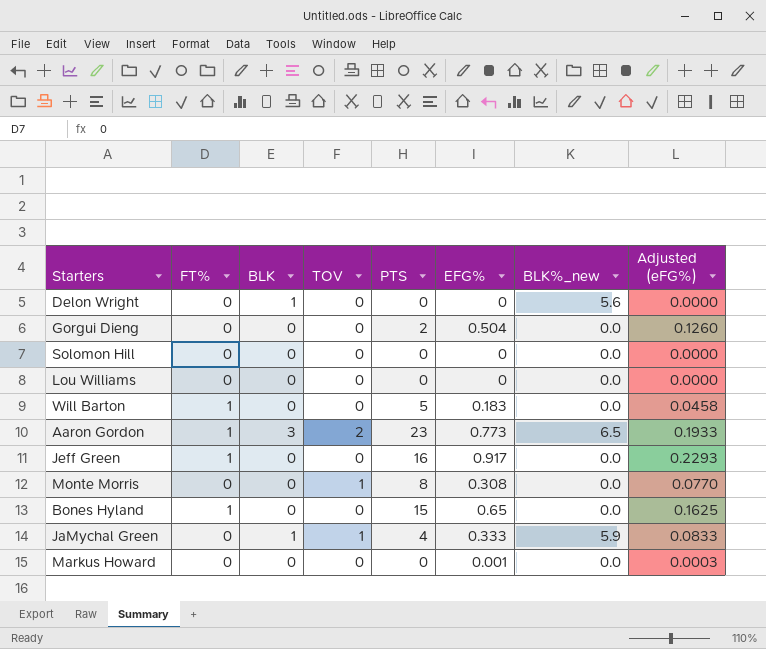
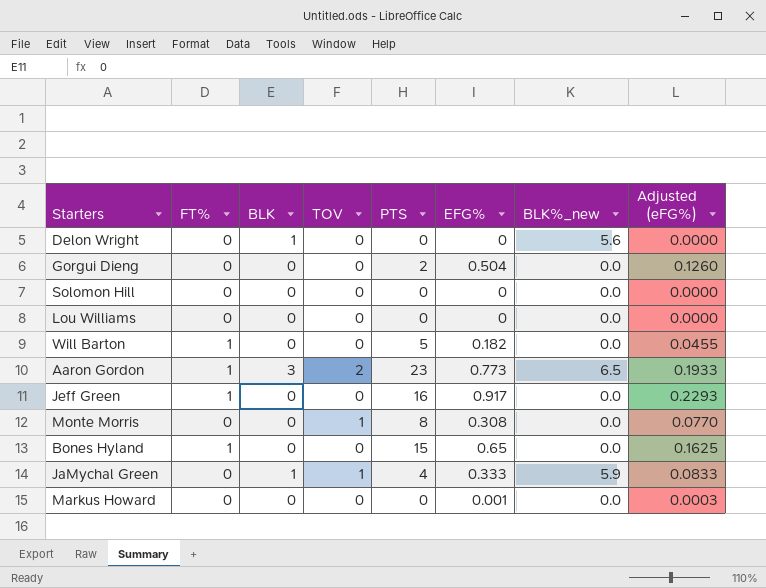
Will Barton | EFG%: 0.183 -> 0.182
Will Barton | Adjusted (eFG%): 0.0458 -> 0.0455

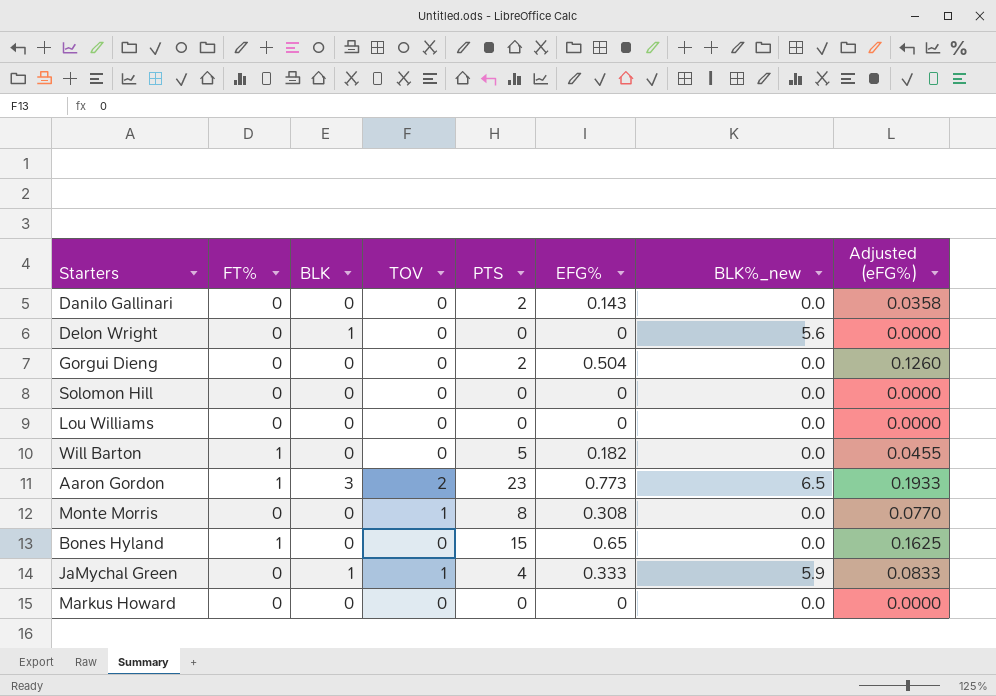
row Jeff Green: 1 | 0 | 0 | 16 | 0.917 | 0.0 | 0.2293 -> none
row Danilo Gallinari: none -> 0 | 0 | 0 | 2 | 0.143 | 0.0 | 0.0358
Markus Howard | EFG%: 0.001 -> 0
Markus Howard | Adjusted (eFG%): 0.0003 -> 0.0000

